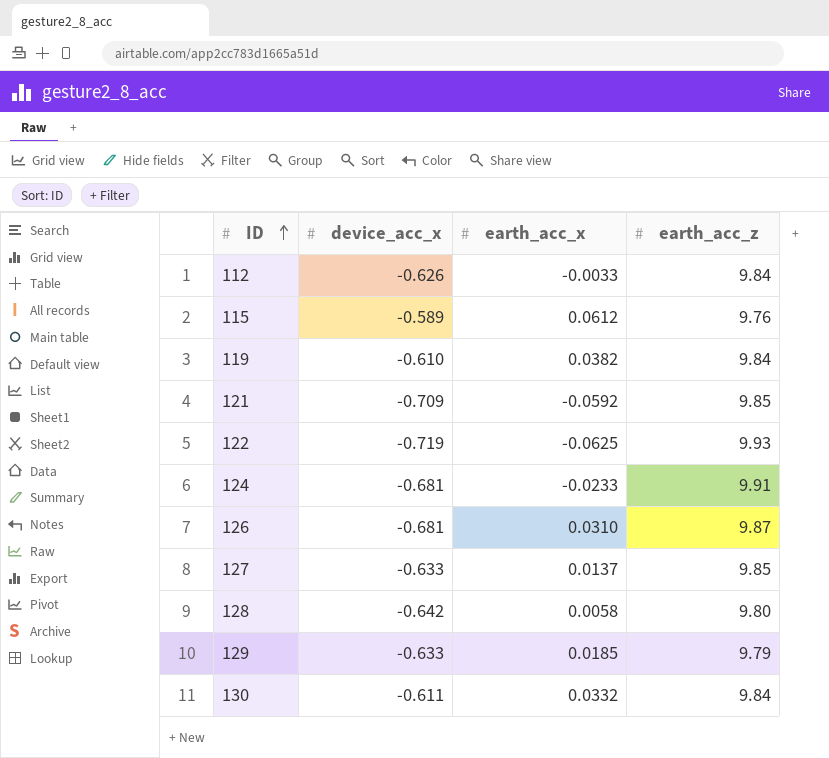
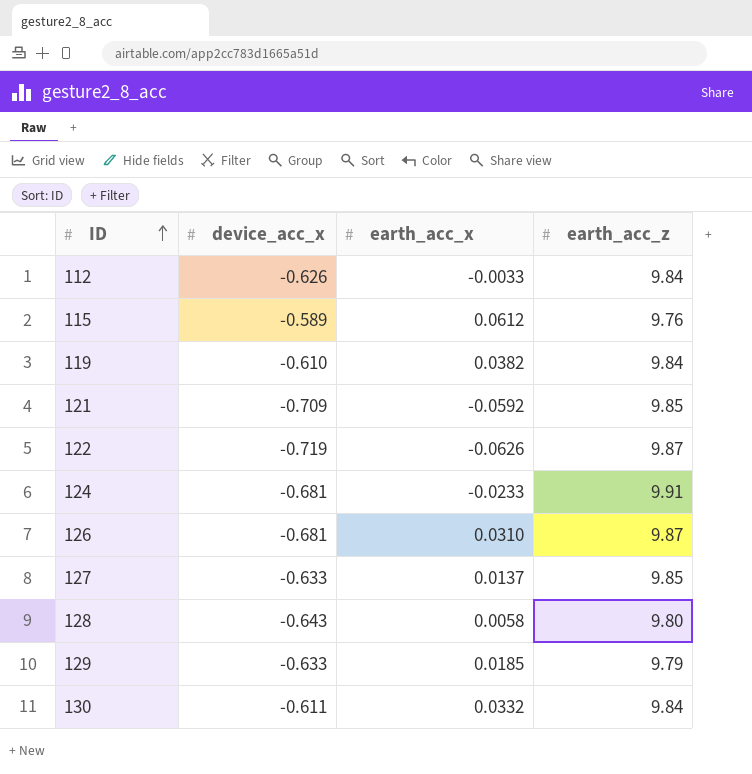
122 | earth_acc_x: -0.0625 -> -0.0626
122 | earth_acc_z: 9.93 -> 9.87
128 | device_acc_x: -0.642 -> -0.643

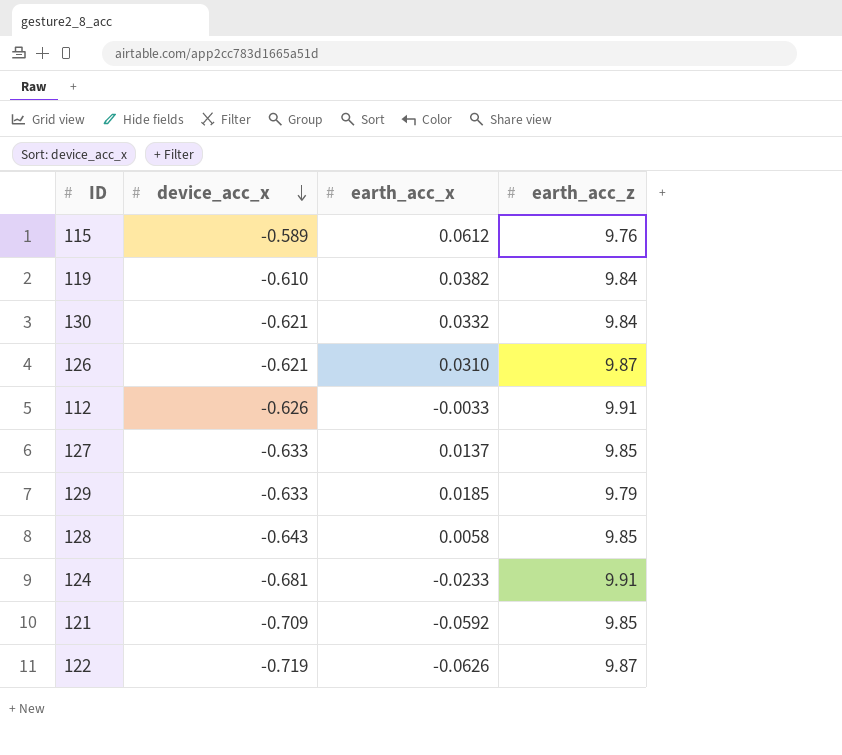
row order: ID ascending -> device_acc_x descending
130 | device_acc_x: -0.611 -> -0.621
126 | device_acc_x: -0.681 -> -0.621
112 | earth_acc_z: 9.84 -> 9.91
128 | earth_acc_z: 9.80 -> 9.85

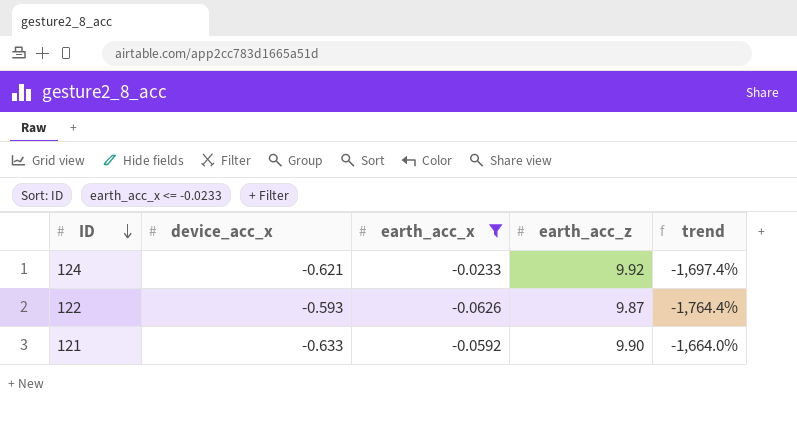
filter: none -> earth_acc_x <= -0.0233
row order: device_acc_x descending -> ID descending
column trend | formula: none -> ([earth_acc_z] - [device_acc_x]) / [device_acc_x]
124 | device_acc_x: -0.681 -> -0.621
124 | earth_acc_z: 9.91 -> 9.92
122 | device_acc_x: -0.719 -> -0.593
121 | device_acc_x: -0.709 -> -0.633
121 | earth_acc_z: 9.85 -> 9.90

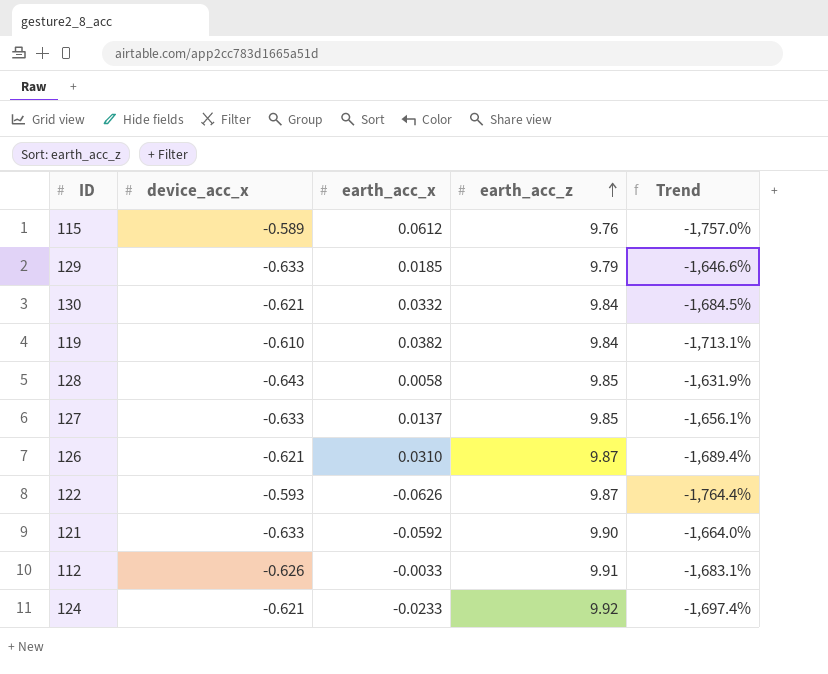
filter: earth_acc_x <= -0.0233 -> none
row order: ID descending -> earth_acc_z ascending
column name: trend -> Trend

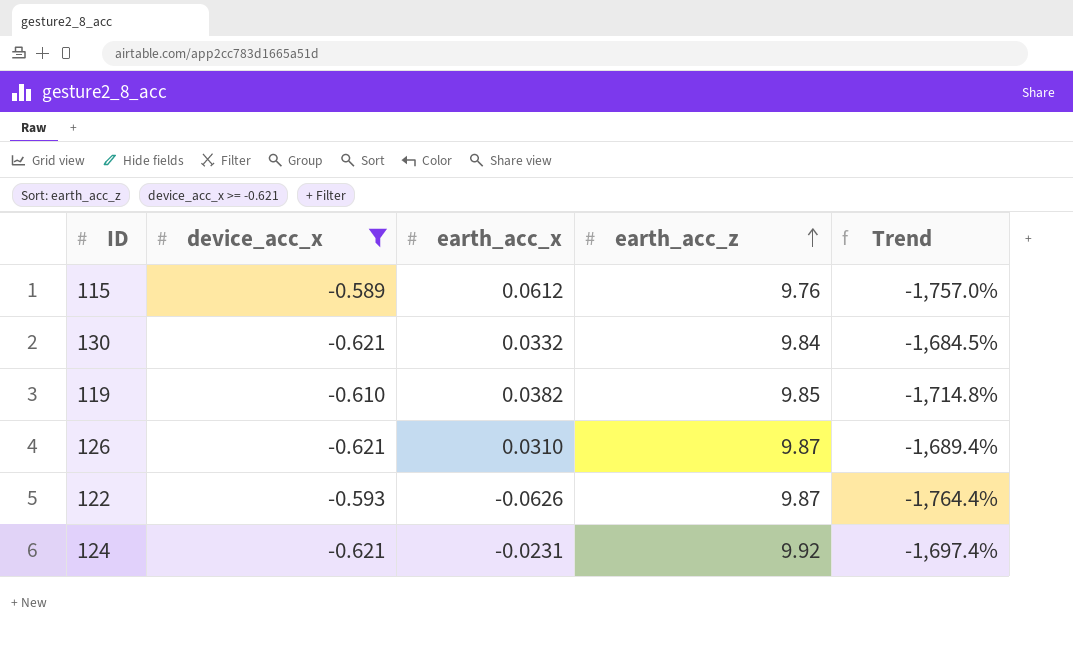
filter: none -> device_acc_x >= -0.621
119 | earth_acc_z: 9.84 -> 9.85
119 | Trend: -1,713.1% -> -1,714.8%
124 | earth_acc_x: -0.0233 -> -0.0231

